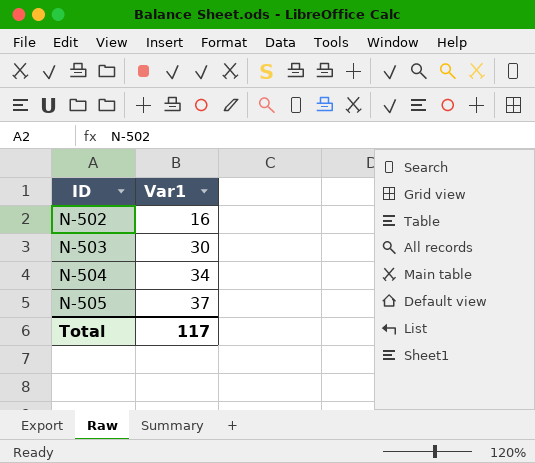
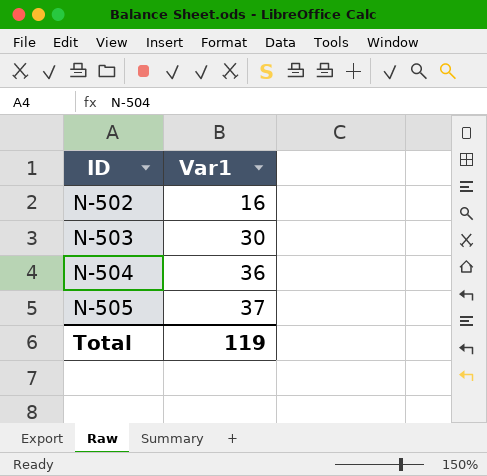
N-504 | Var1: 34 -> 36
Total | Var1: 117 -> 119

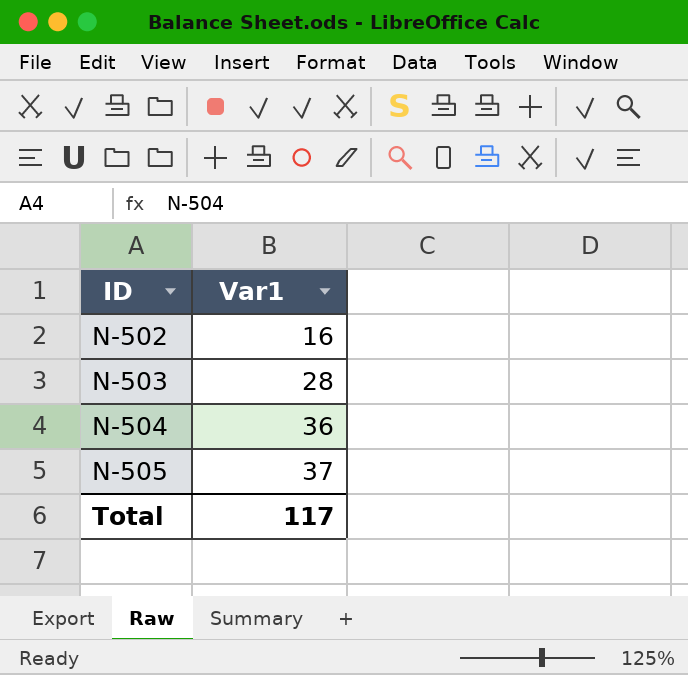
N-503 | Var1: 30 -> 28
Total | Var1: 119 -> 117

